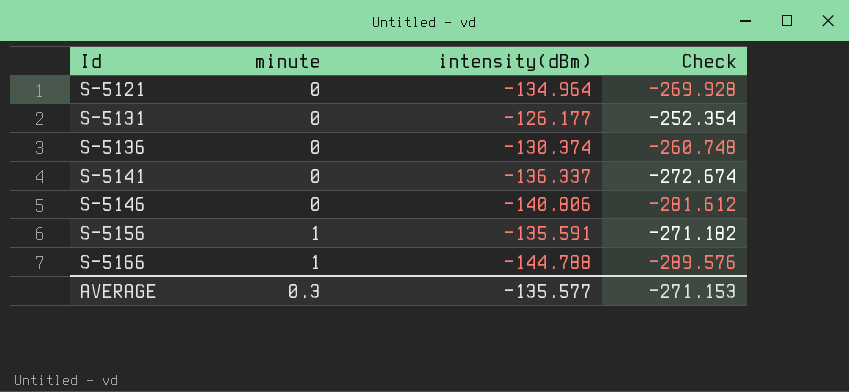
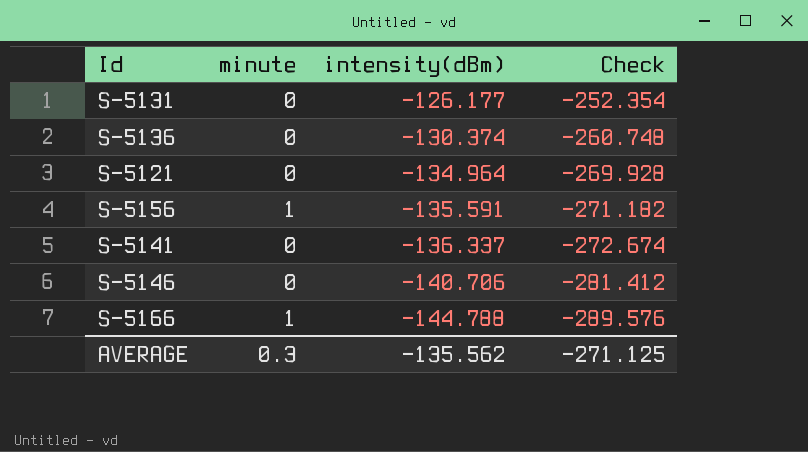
row order: Id ascending -> intensity(dBm) descending
S-5146 | intensity(dBm): -140.806 -> -140.706
S-5146 | Check: -281.612 -> -281.412
AVERAGE | intensity(dBm): -135.577 -> -135.562
AVERAGE | Check: -271.153 -> -271.125

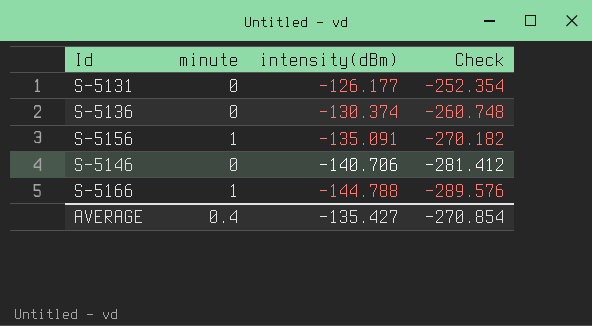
row S-5121: 0 | -134.964 | -269.928 -> none
row S-5141: 0 | -136.337 | -272.674 -> none
S-5156 | intensity(dBm): -135.591 -> -135.091
S-5156 | Check: -271.182 -> -270.182
AVERAGE | minute: 0.3 -> 0.4
AVERAGE | intensity(dBm): -135.562 -> -135.427
AVERAGE | Check: -271.125 -> -270.854

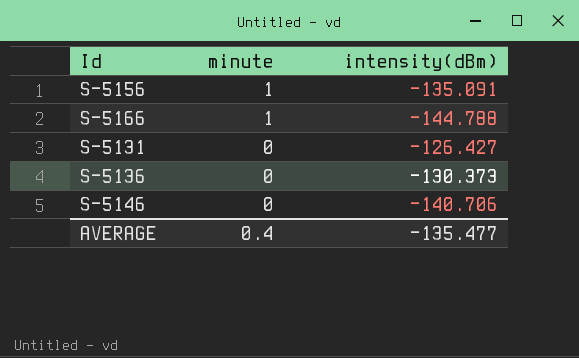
row order: intensity(dBm) descending -> minute descending
column Check | formula: [intensity(dBm)] * 2 -> none
S-5131 | intensity(dBm): -126.177 -> -126.427
S-5136 | intensity(dBm): -130.374 -> -130.373
AVERAGE | intensity(dBm): -135.427 -> -135.477

